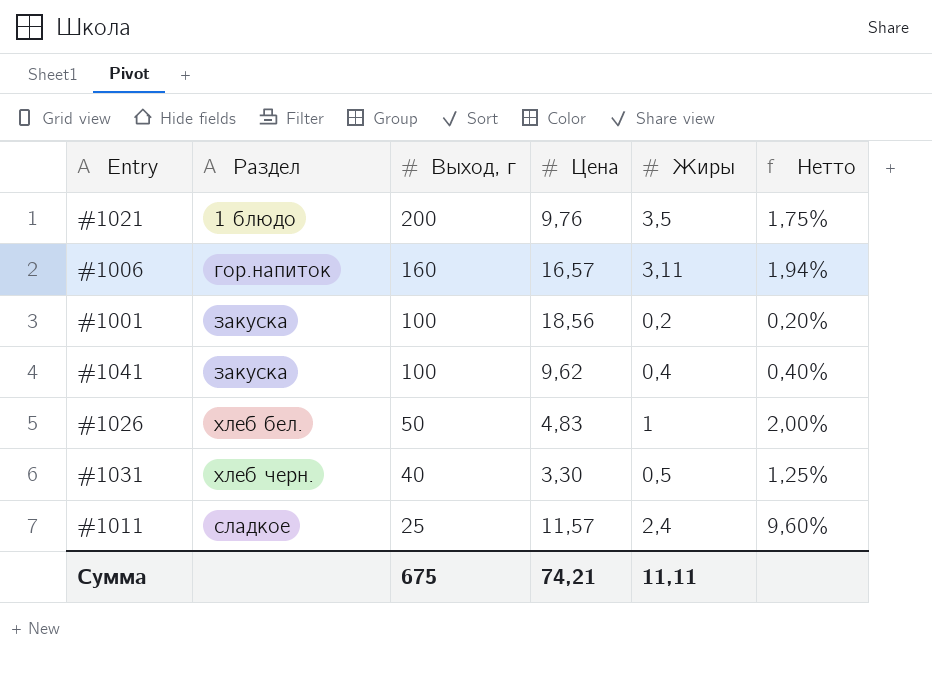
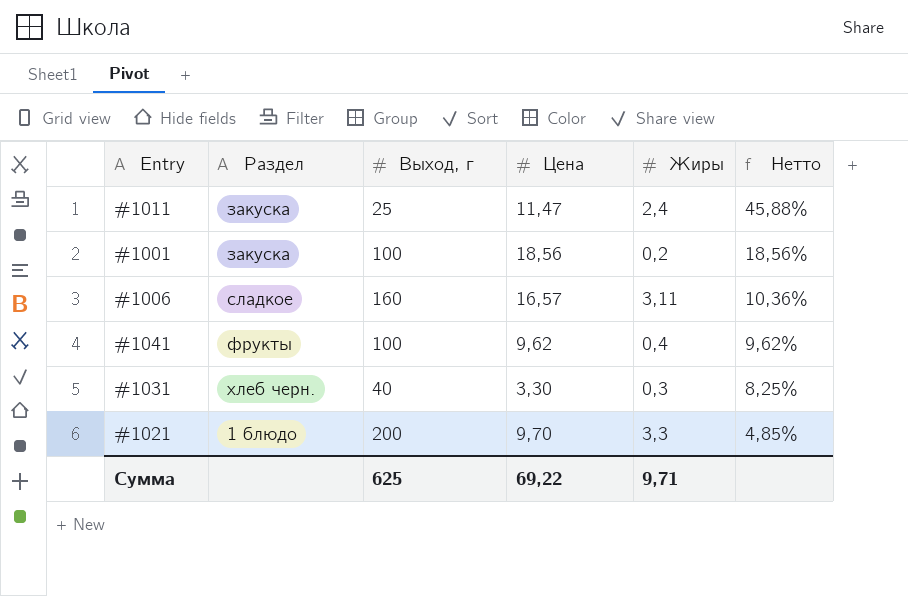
row order: Выход, г descending -> Нетто descending
column Нетто | formula: [Жиры] / [Выход, г] -> [Цена] / [Выход, г]
row #1026: хлеб бел. | 50 | 4,83 | 1 | 2,00% -> none
#1011 | Раздел: сладкое -> закуска
#1011 | Цена: 11,57 -> 11,47
#1006 | Раздел: гор.напиток -> сладкое
#1041 | Раздел: закуска -> фрукты
#1031 | Жиры: 0,5 -> 0,3
#1021 | Цена: 9,76 -> 9,70
#1021 | Жиры: 3,5 -> 3,3
Сумма | Выход, г: 675 -> 625
Сумма | Цена: 74,21 -> 69,22
Сумма | Жиры: 11,11 -> 9,71

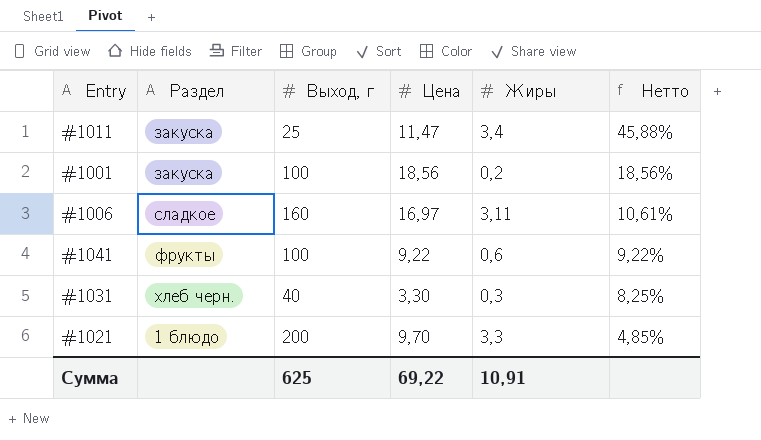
#1011 | Жиры: 2,4 -> 3,4
#1006 | Цена: 16,57 -> 16,97
#1006 | Нетто: 10,36% -> 10,61%
#1041 | Цена: 9,62 -> 9,22
#1041 | Жиры: 0,4 -> 0,6
#1041 | Нетто: 9,62% -> 9,22%
Сумма | Жиры: 9,71 -> 10,91

